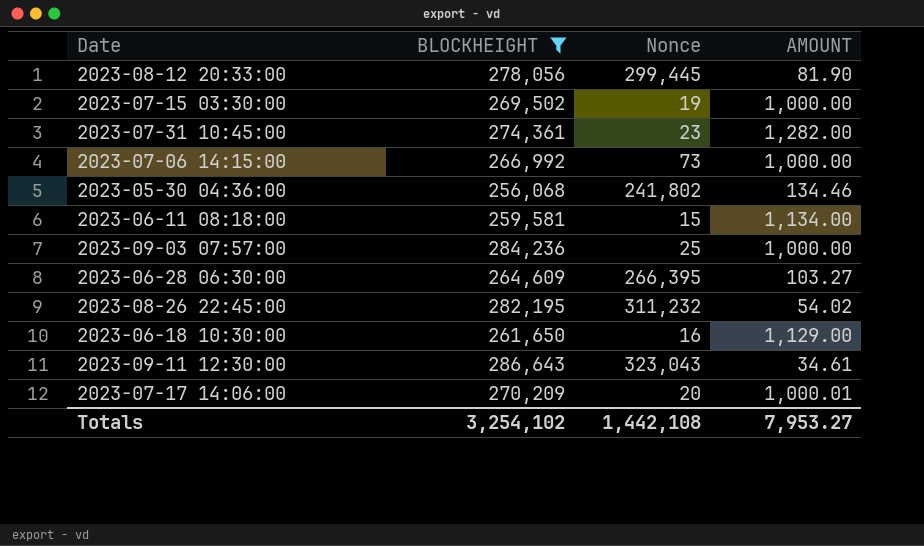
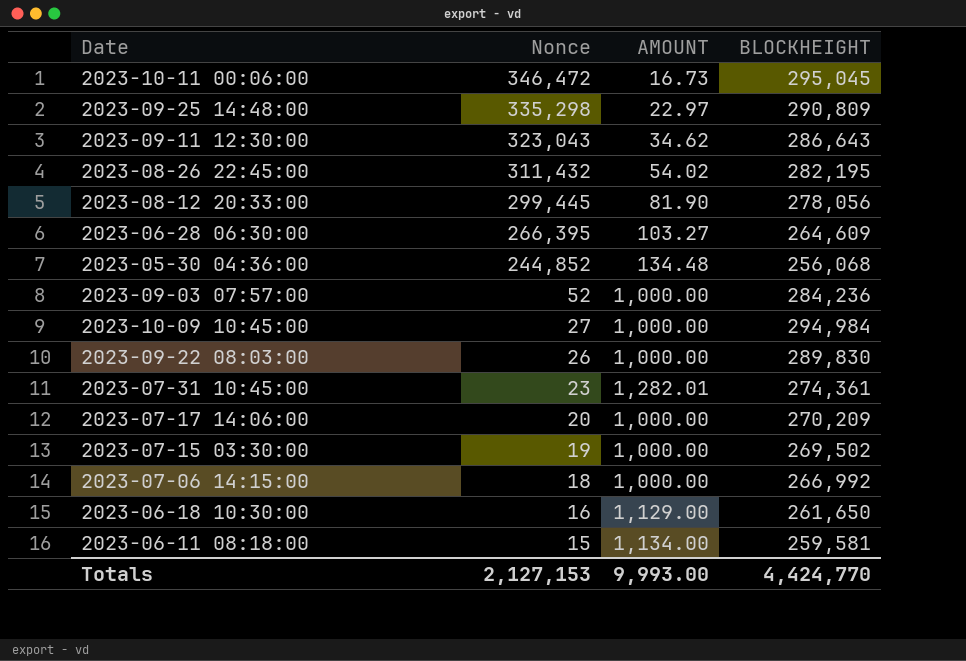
filter: BLOCKHEIGHT <= 286,643 -> none
row order: none -> Nonce descending
column BLOCKHEIGHT | position: 2 -> 4
2023-09-11 12:30:00 | AMOUNT: 34.61 -> 34.62
2023-08-26 22:45:00 | Nonce: 311,232 -> 311,432
2023-05-30 04:36:00 | Nonce: 241,802 -> 244,852
2023-05-30 04:36:00 | AMOUNT: 134.46 -> 134.48
2023-09-03 07:57:00 | Nonce: 25 -> 52
2023-07-31 10:45:00 | AMOUNT: 1,282.00 -> 1,282.01
2023-07-17 14:06:00 | AMOUNT: 1,000.01 -> 1,000.00
2023-07-06 14:15:00 | Nonce: 73 -> 18
Totals | Nonce: 1,442,108 -> 2,127,153
Totals | AMOUNT: 7,953.27 -> 9,993.00
Totals | BLOCKHEIGHT: 3,254,102 -> 4,424,770

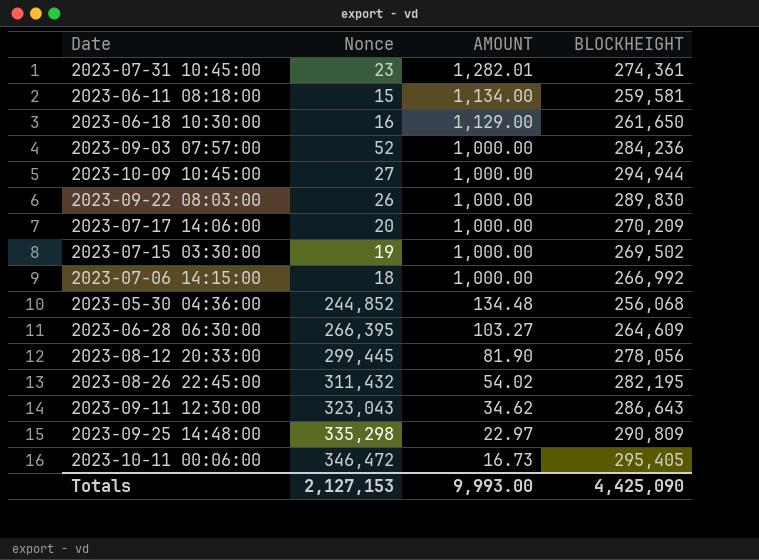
row order: Nonce descending -> AMOUNT descending
2023-10-09 10:45:00 | BLOCKHEIGHT: 294,984 -> 294,944
2023-10-11 00:06:00 | BLOCKHEIGHT: 295,045 -> 295,405
Totals | BLOCKHEIGHT: 4,424,770 -> 4,425,090

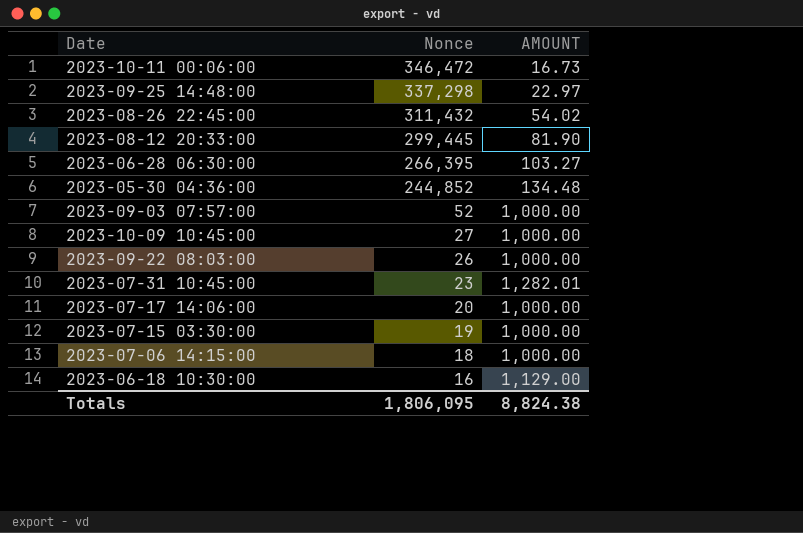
row order: AMOUNT descending -> Nonce descending
column BLOCKHEIGHT | position: 4 -> none
row 2023-06-11 08:18:00: 15 | 1,134.00 | 259,581 -> none
row 2023-09-11 12:30:00: 323,043 | 34.62 | 286,643 -> none
2023-09-25 14:48:00 | Nonce: 335,298 -> 337,298
Totals | Nonce: 2,127,153 -> 1,806,095
Totals | AMOUNT: 9,993.00 -> 8,824.38

